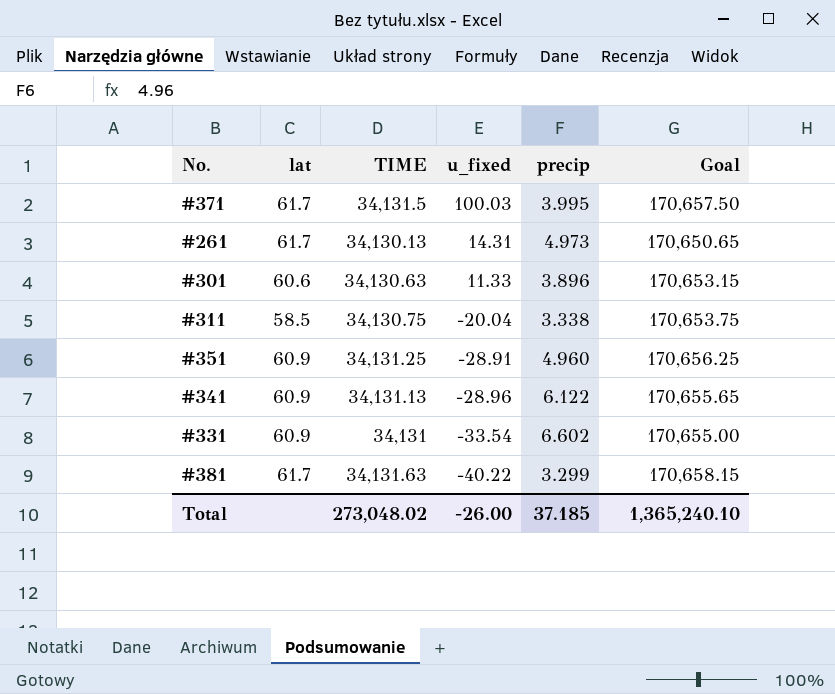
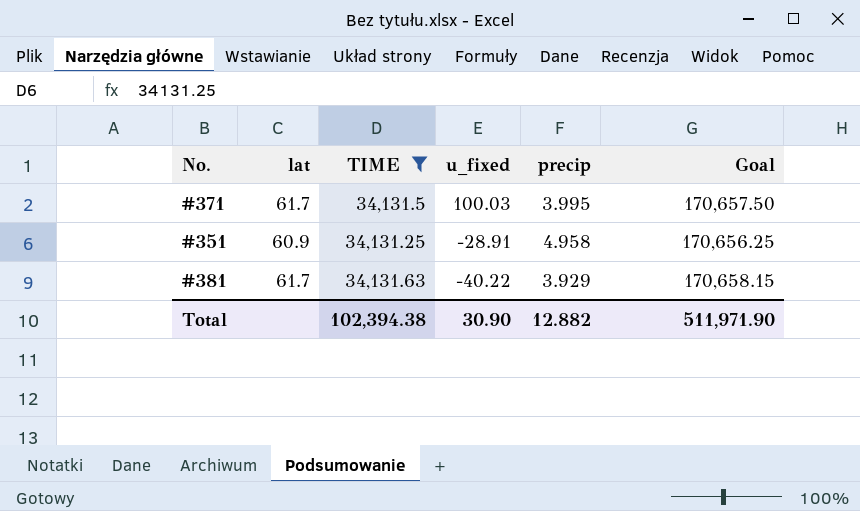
filter: none -> TIME >= 34,131.25
#351 | precip: 4.960 -> 4.958
#381 | precip: 3.299 -> 3.929
Total | TIME: 273,048.02 -> 102,394.38
Total | u_fixed: -26.00 -> 30.90
Total | precip: 37.185 -> 12.882
Total | Goal: 1,365,240.10 -> 511,971.90

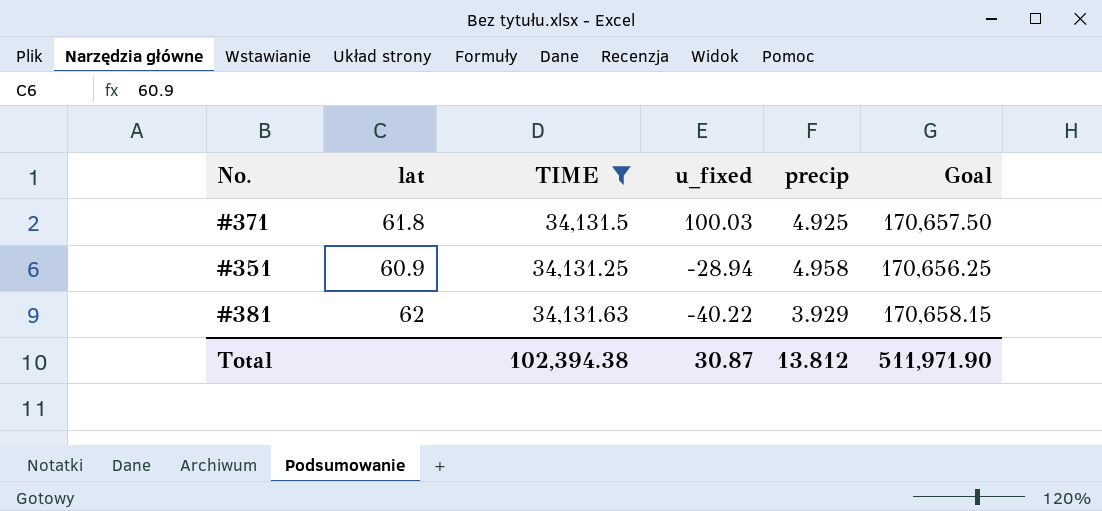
#371 | lat: 61.7 -> 61.8
#371 | precip: 3.995 -> 4.925
#351 | u_fixed: -28.91 -> -28.94
#381 | lat: 61.7 -> 62
Total | u_fixed: 30.90 -> 30.87
Total | precip: 12.882 -> 13.812

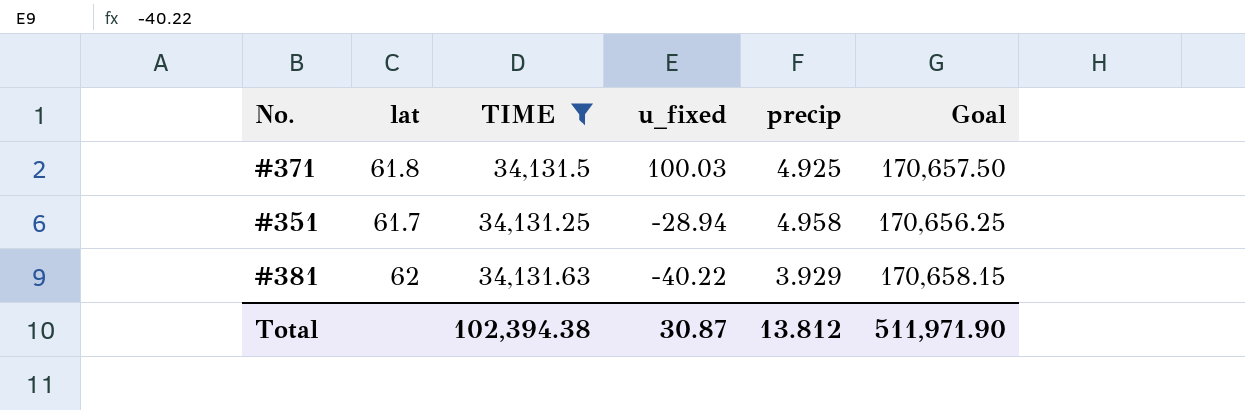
#351 | lat: 60.9 -> 61.7

